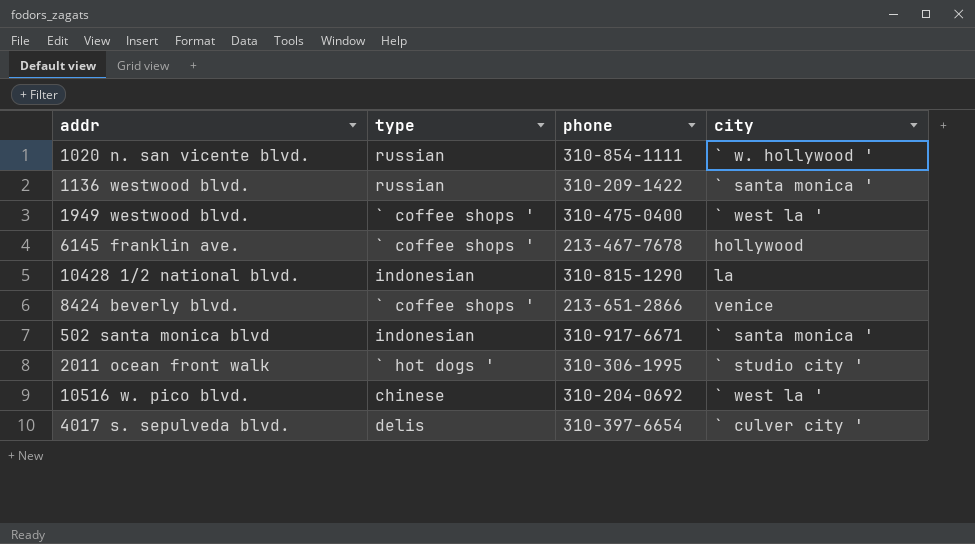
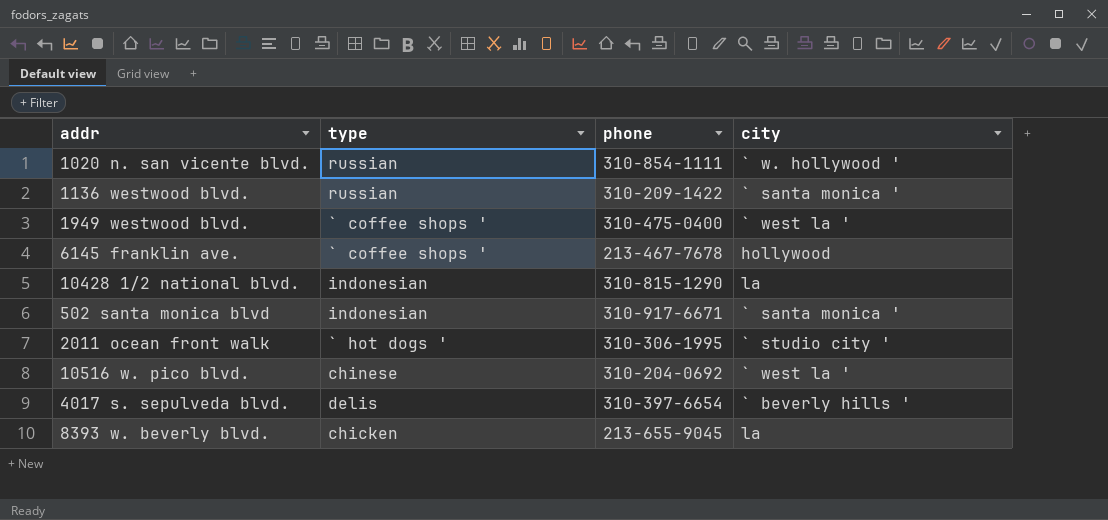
row 8424 beverly blvd.: ` coffee shops ' | 213-651-2866 | venice -> none
4017 s. sepulveda blvd. | city: ` culver city ' -> ` beverly hills '
row 8393 w. beverly blvd.: none -> chicken | 213-655-9045 | la

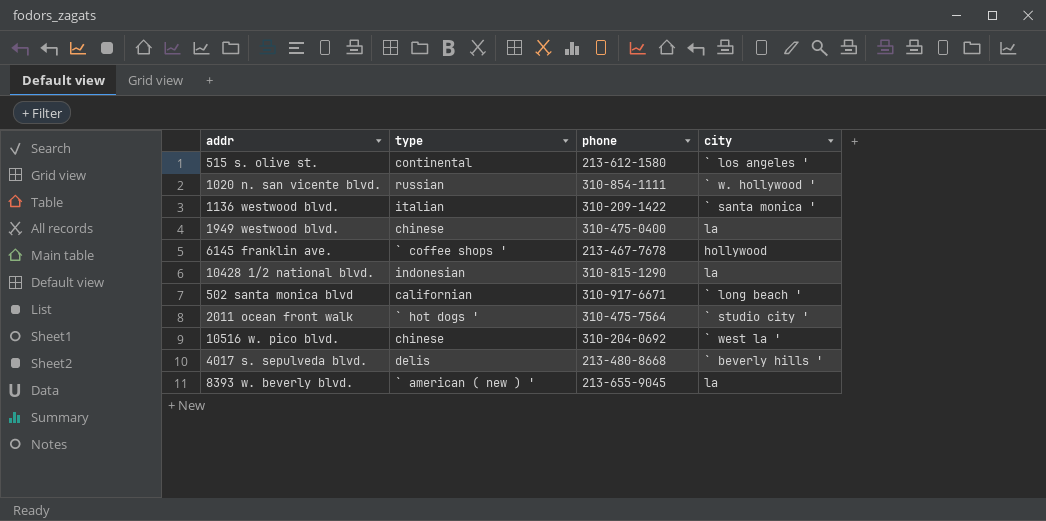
row 515 s. olive st.: none -> continental | 213-612-1580 | ` los angeles '
1136 westwood blvd. | type: russian -> italian
1949 westwood blvd. | type: ` coffee shops ' -> chinese
1949 westwood blvd. | city: ` west la ' -> la
502 santa monica blvd | type: indonesian -> californian
502 santa monica blvd | city: ` santa monica ' -> ` long beach '
2011 ocean front walk | phone: 310-306-1995 -> 310-475-7564
4017 s. sepulveda blvd. | phone: 310-397-6654 -> 213-480-8668
8393 w. beverly blvd. | type: chicken -> ` american ( new ) '

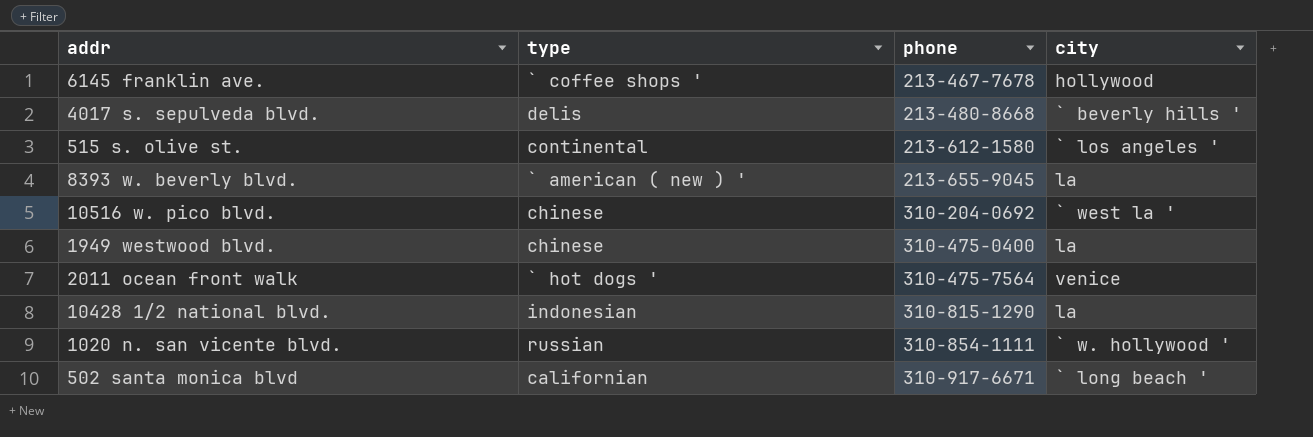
row order: none -> phone ascending
row 1136 westwood blvd.: italian | 310-209-1422 | ` santa monica ' -> none
2011 ocean front walk | city: ` studio city ' -> venice

